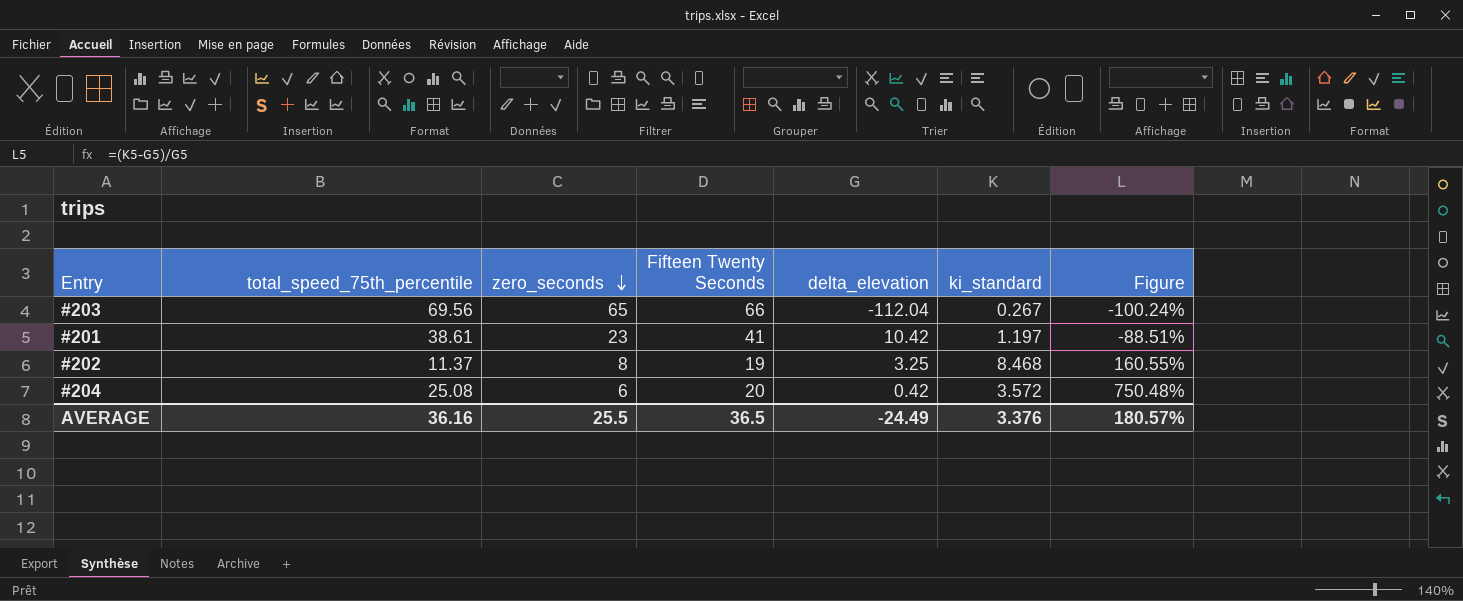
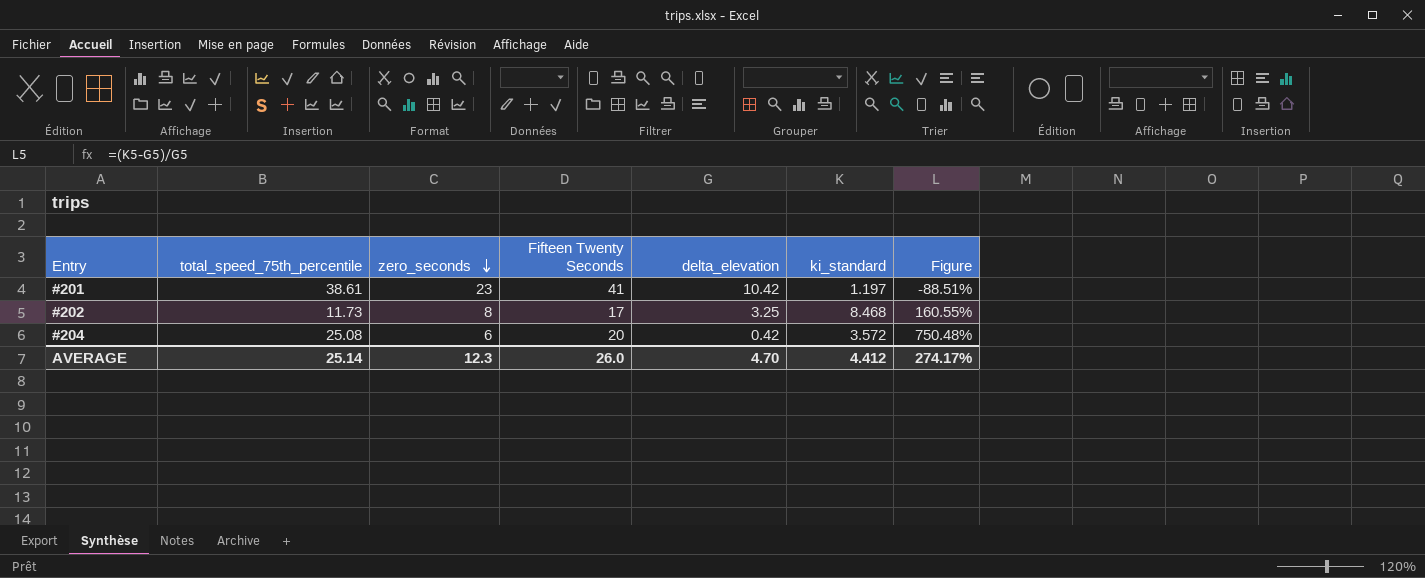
row #203: 69.56 | 65 | 66 | -112.04 | 0.267 | -100.24% -> none
#202 | total_speed_75th_percentile: 11.37 -> 11.73
#202 | Fifteen Twenty Seconds: 19 -> 17
AVERAGE | total_speed_75th_percentile: 36.16 -> 25.14
AVERAGE | zero_seconds: 25.5 -> 12.3
AVERAGE | Fifteen Twenty Seconds: 36.5 -> 26.0
AVERAGE | delta_elevation: -24.49 -> 4.70
AVERAGE | ki_standard: 3.376 -> 4.412
AVERAGE | Figure: 180.57% -> 274.17%

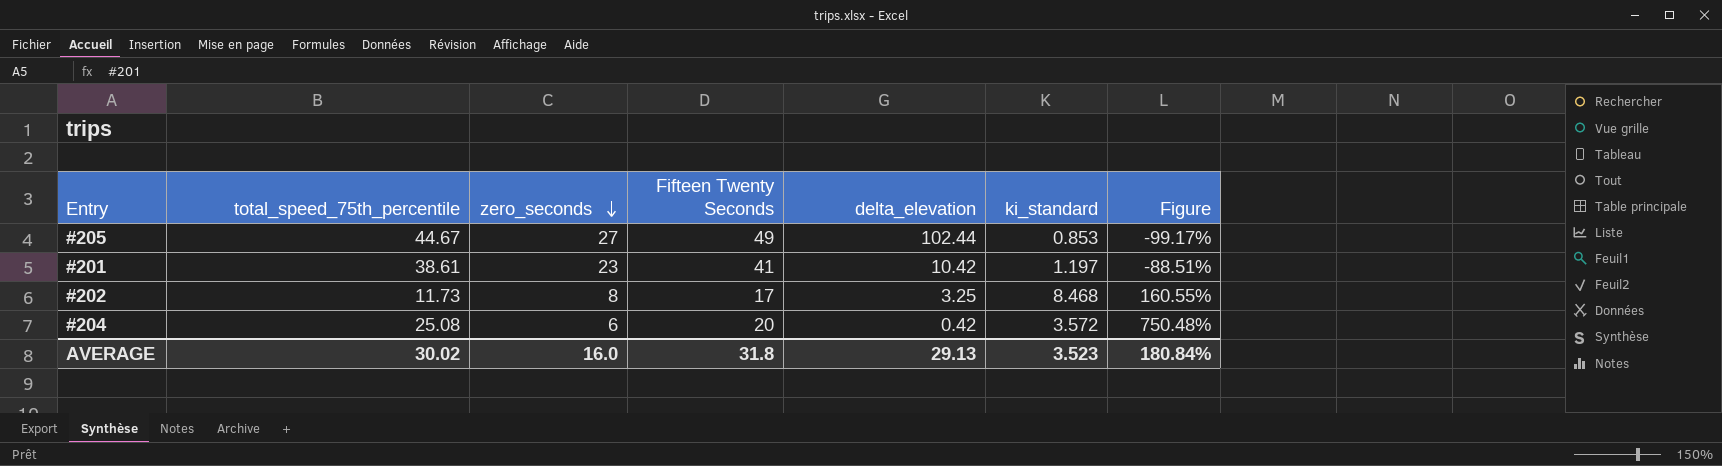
row #205: none -> 44.67 | 27 | 49 | 102.44 | 0.853 | -99.17%
AVERAGE | total_speed_75th_percentile: 25.14 -> 30.02
AVERAGE | zero_seconds: 12.3 -> 16.0
AVERAGE | Fifteen Twenty Seconds: 26.0 -> 31.8
AVERAGE | delta_elevation: 4.70 -> 29.13
AVERAGE | ki_standard: 4.412 -> 3.523
AVERAGE | Figure: 274.17% -> 180.84%

